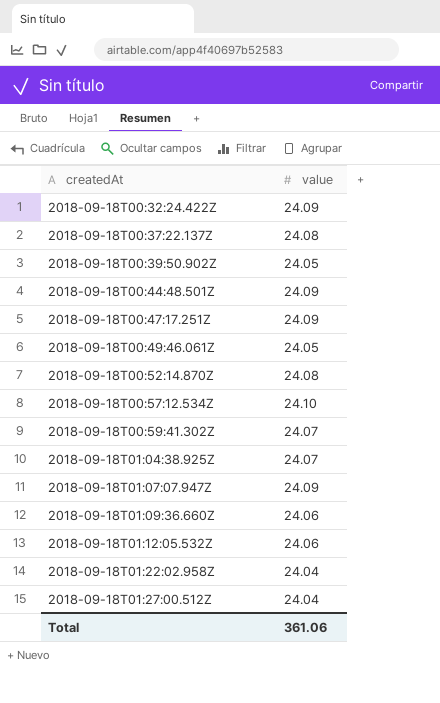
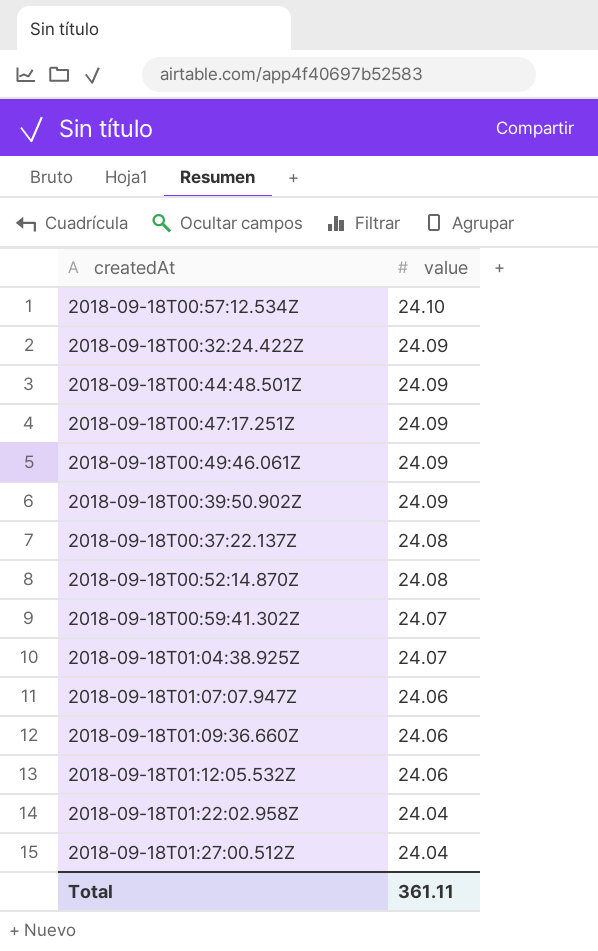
row order: createdAt ascending -> value descending
2018-09-18T00:49:46.061Z | value: 24.05 -> 24.09
2018-09-18T00:39:50.902Z | value: 24.05 -> 24.09
2018-09-18T01:07:07.947Z | value: 24.09 -> 24.06
Total | value: 361.06 -> 361.11

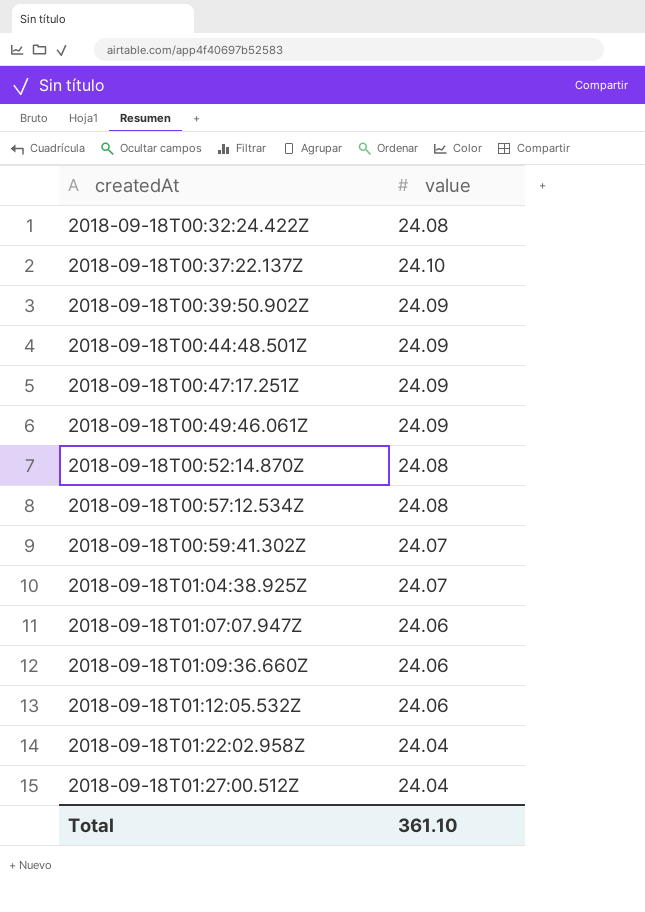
row order: value descending -> createdAt ascending
2018-09-18T00:32:24.422Z | value: 24.09 -> 24.08
2018-09-18T00:37:22.137Z | value: 24.08 -> 24.10
2018-09-18T00:57:12.534Z | value: 24.10 -> 24.08
Total | value: 361.11 -> 361.10

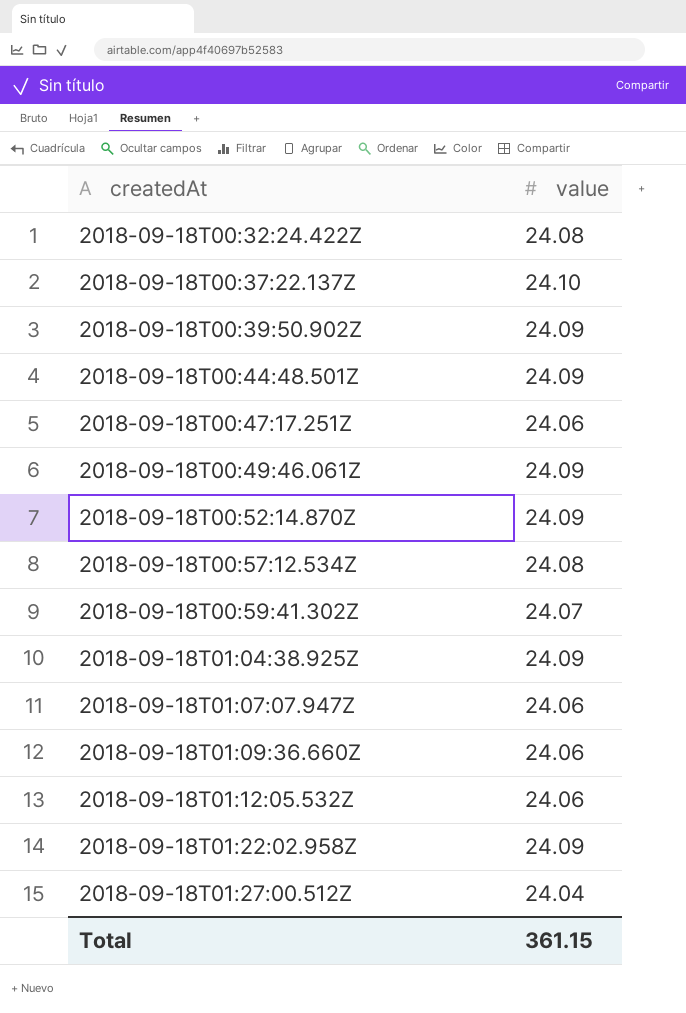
2018-09-18T00:47:17.251Z | value: 24.09 -> 24.06
2018-09-18T00:52:14.870Z | value: 24.08 -> 24.09
2018-09-18T01:04:38.925Z | value: 24.07 -> 24.09
2018-09-18T01:22:02.958Z | value: 24.04 -> 24.09
Total | value: 361.10 -> 361.15

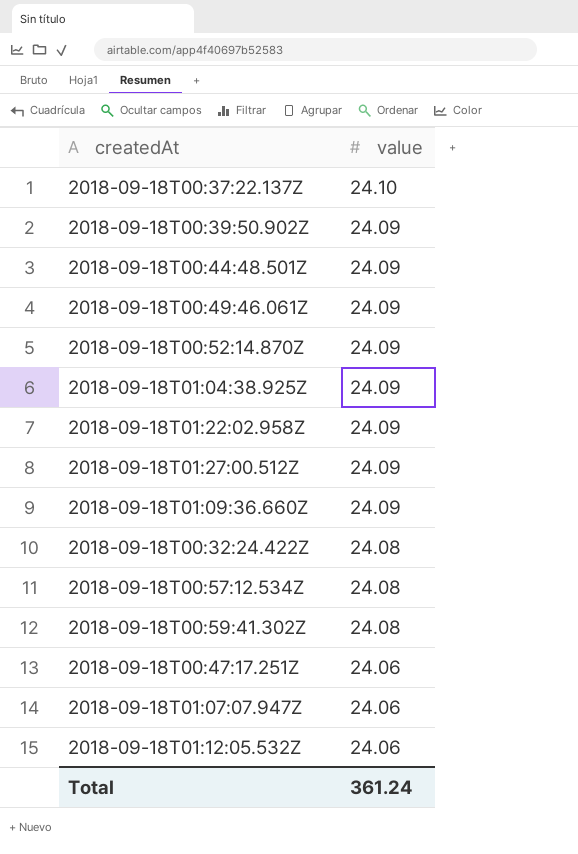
row order: createdAt ascending -> value descending
2018-09-18T01:27:00.512Z | value: 24.04 -> 24.09
2018-09-18T01:09:36.660Z | value: 24.06 -> 24.09
2018-09-18T00:59:41.302Z | value: 24.07 -> 24.08
Total | value: 361.15 -> 361.24

